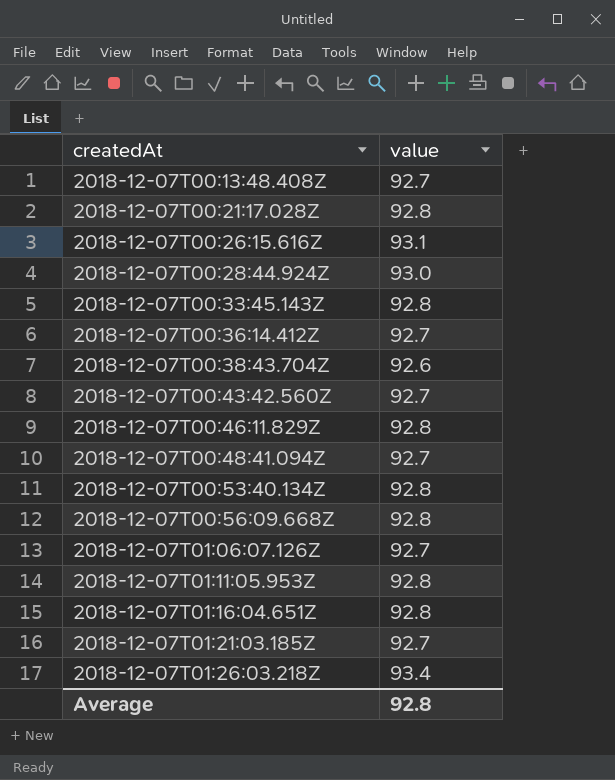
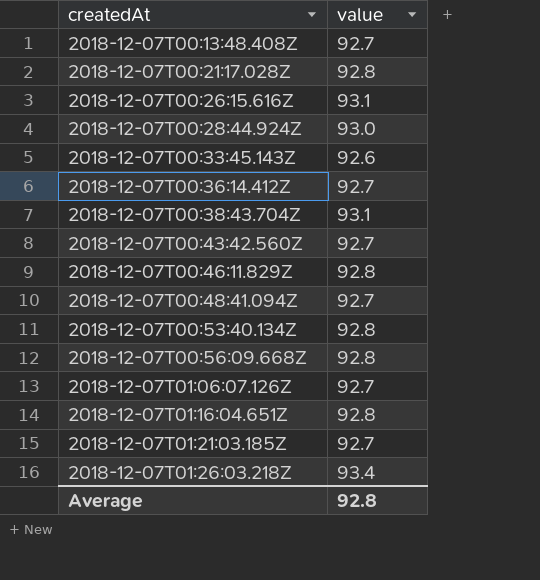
row 2018-12-07T01:11:05.953Z: 92.8 -> none
2018-12-07T00:33:45.143Z | value: 92.8 -> 92.6
2018-12-07T00:38:43.704Z | value: 92.6 -> 93.1

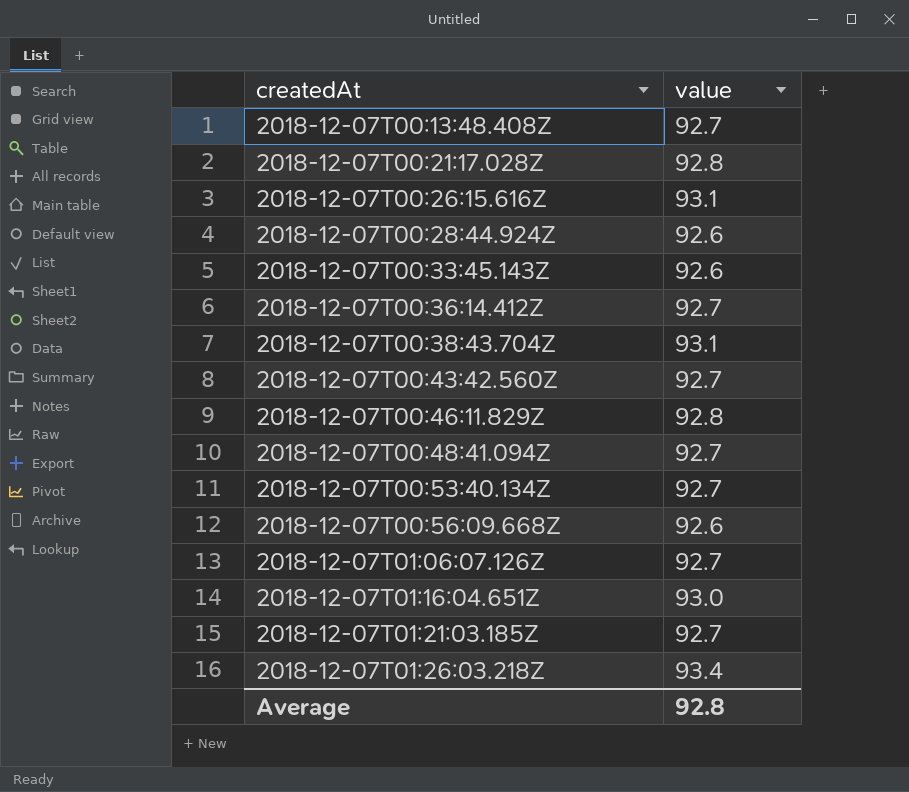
2018-12-07T00:28:44.924Z | value: 93.0 -> 92.6
2018-12-07T00:53:40.134Z | value: 92.8 -> 92.7
2018-12-07T00:56:09.668Z | value: 92.8 -> 92.6
2018-12-07T01:16:04.651Z | value: 92.8 -> 93.0

